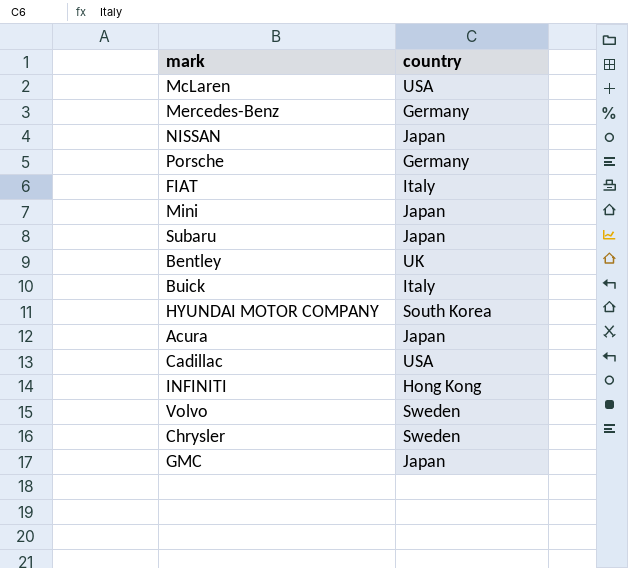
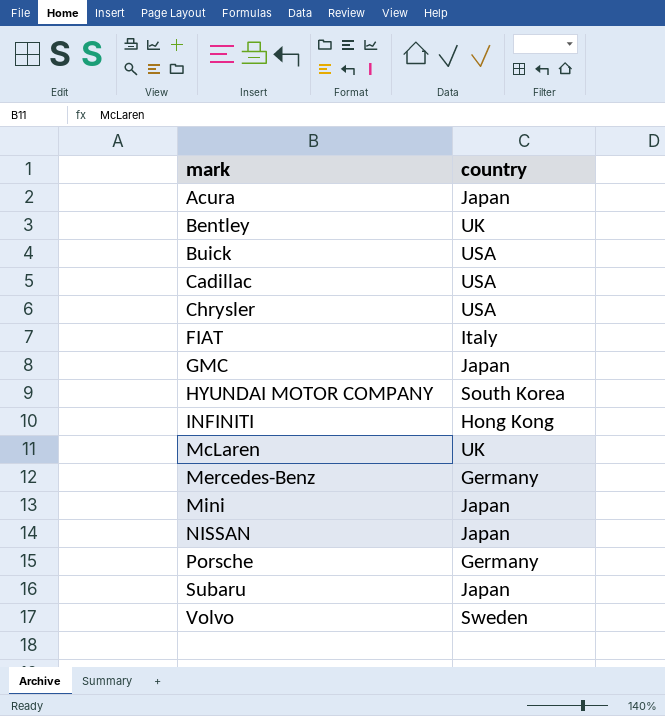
row order: none -> mark ascending
Buick | country: Italy -> USA
Chrysler | country: Sweden -> USA
McLaren | country: USA -> UK

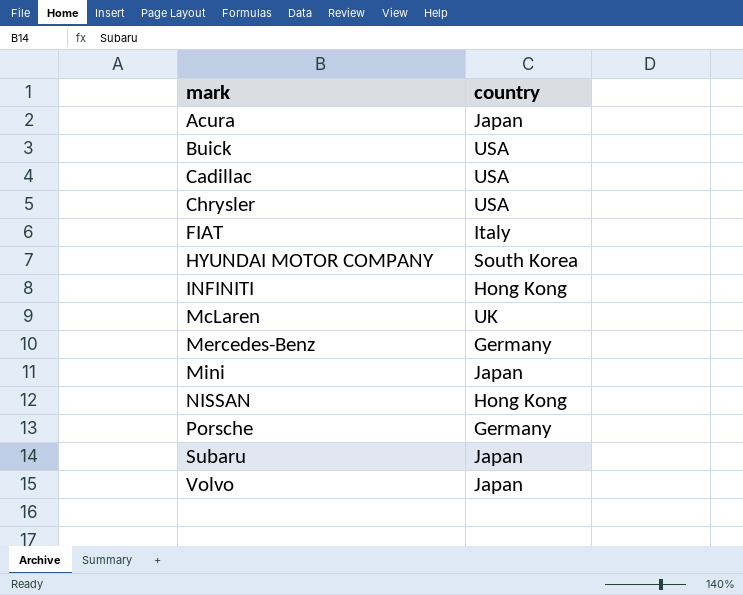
row Bentley: UK -> none
row GMC: Japan -> none
NISSAN | country: Japan -> Hong Kong
Volvo | country: Sweden -> Japan

